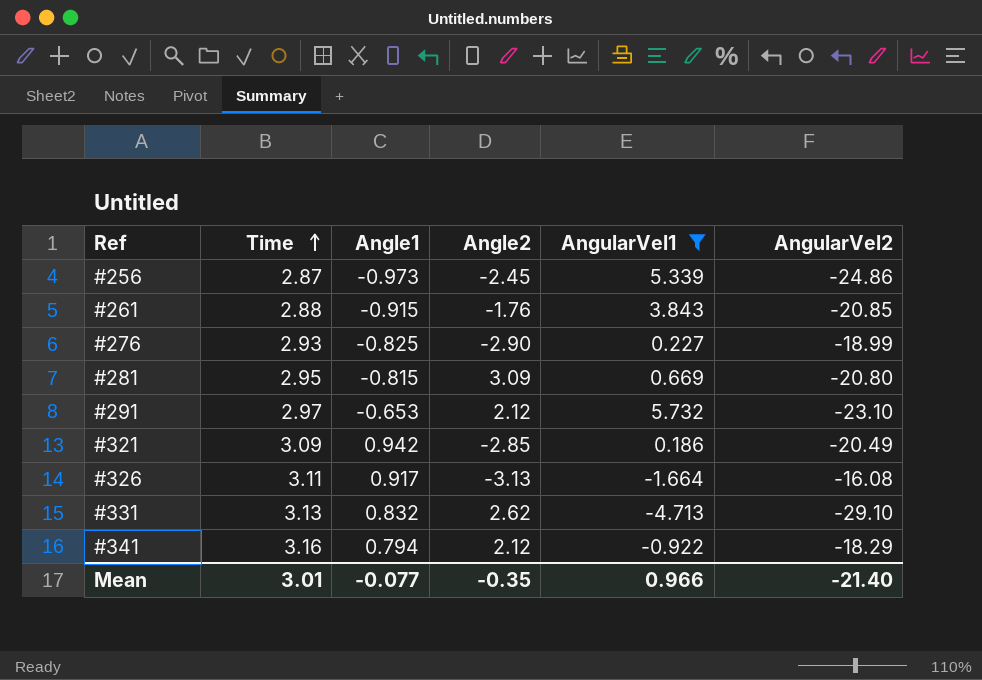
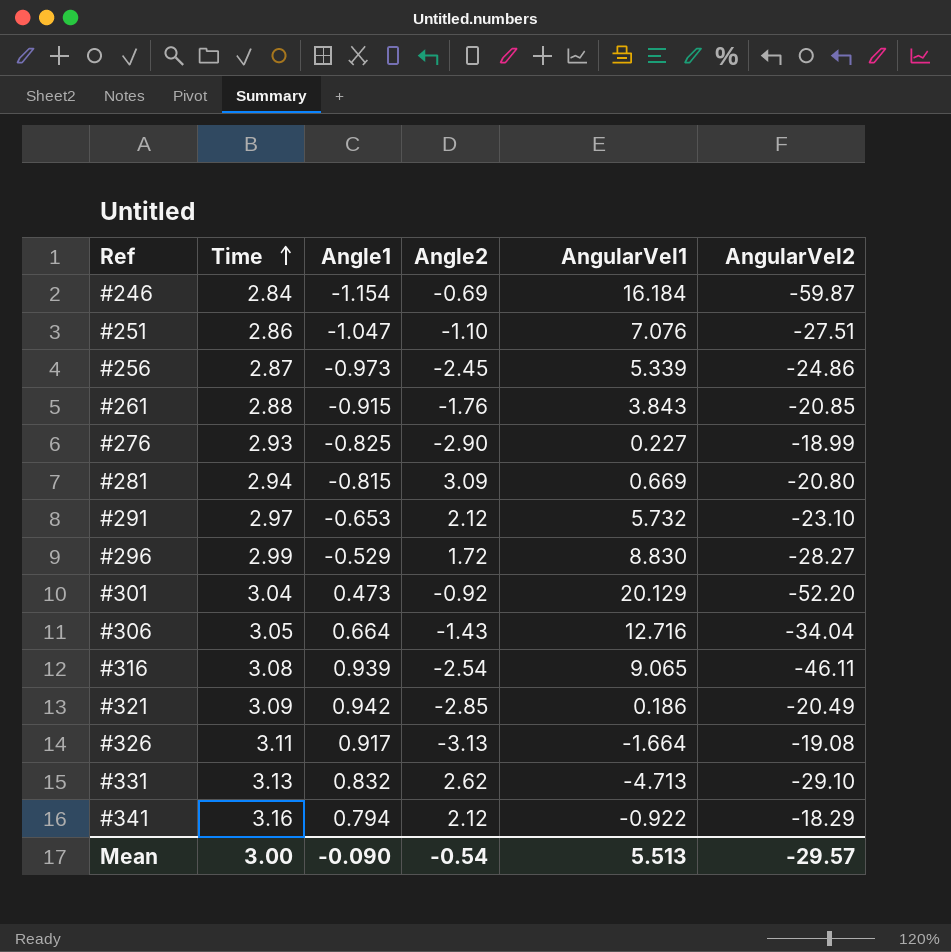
filter: AngularVel1 <= 5.732 -> none
#281 | Time: 2.95 -> 2.94
#326 | AngularVel2: -16.08 -> -19.08
Mean | Time: 3.01 -> 3.00
Mean | Angle1: -0.077 -> -0.090
Mean | Angle2: -0.35 -> -0.54
Mean | AngularVel1: 0.966 -> 5.513
Mean | AngularVel2: -21.40 -> -29.57

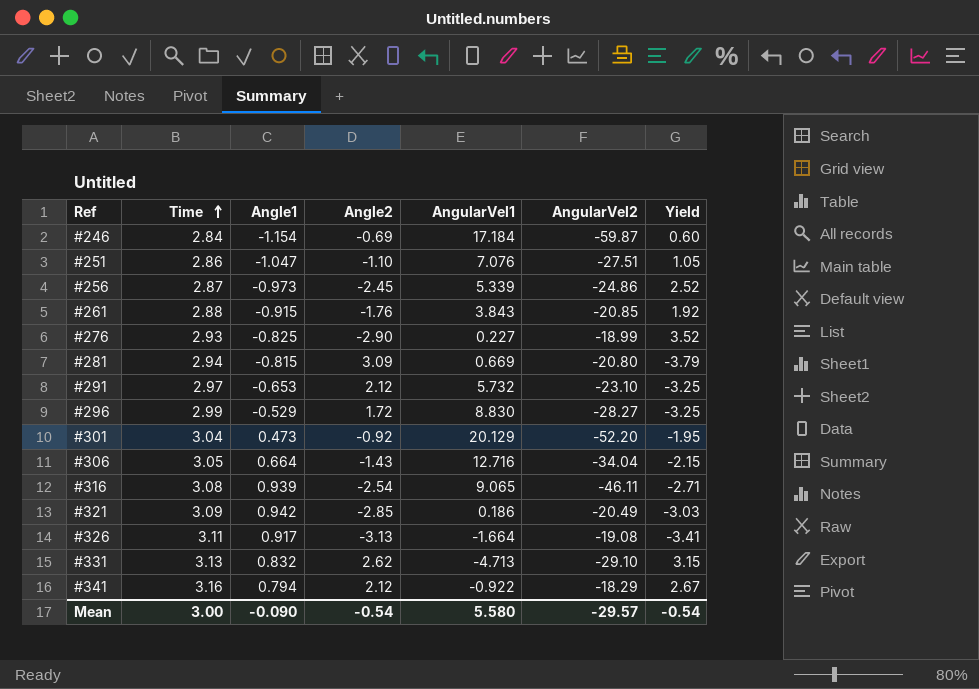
column Yield | formula: none -> [Angle2] / [Angle1]
#246 | AngularVel1: 16.184 -> 17.184
Mean | AngularVel1: 5.513 -> 5.580

